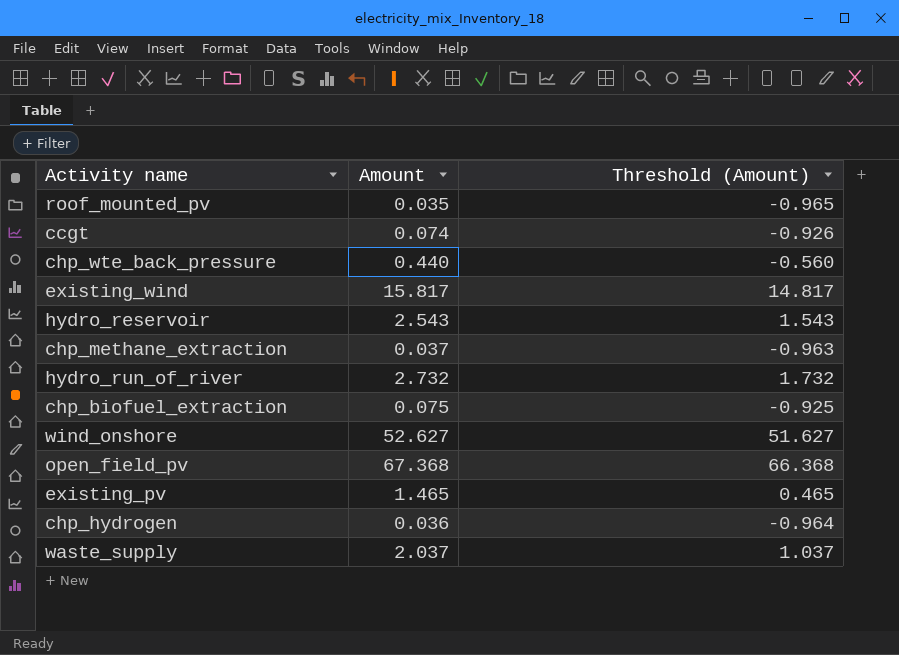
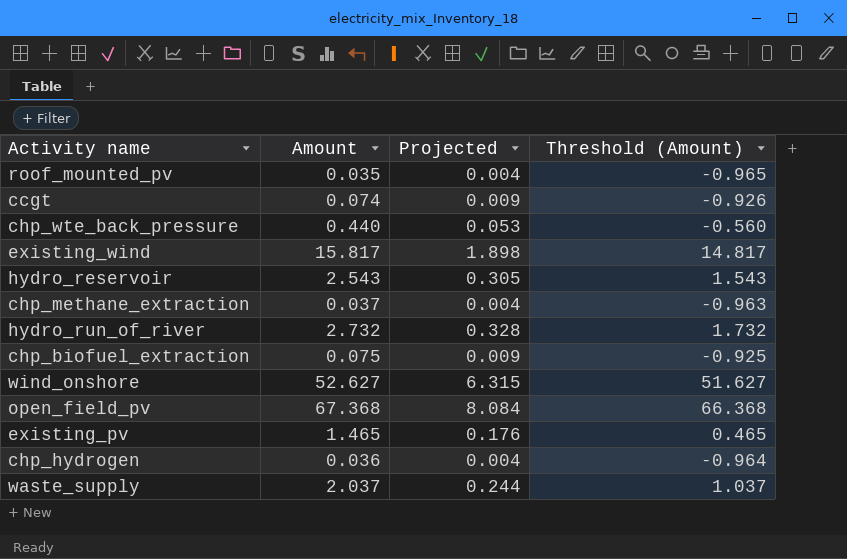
column Projected | formula: none -> [Amount] * 0.12

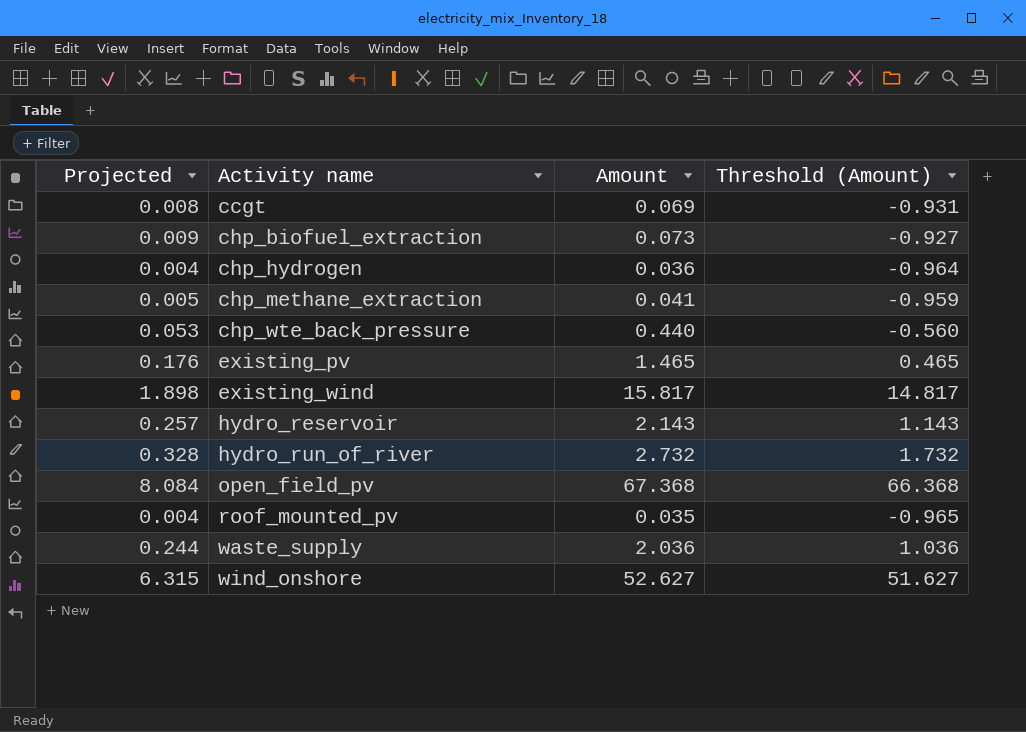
row order: none -> Activity name ascending
column Projected | position: 3 -> 1
ccgt | Projected: 0.009 -> 0.008
ccgt | Amount: 0.074 -> 0.069
ccgt | Threshold (Amount): -0.926 -> -0.931
chp_biofuel_extraction | Amount: 0.075 -> 0.073
chp_biofuel_extraction | Threshold (Amount): -0.925 -> -0.927
chp_methane_extraction | Projected: 0.004 -> 0.005
chp_methane_extraction | Amount: 0.037 -> 0.041
chp_methane_extraction | Threshold (Amount): -0.963 -> -0.959
hydro_reservoir | Projected: 0.305 -> 0.257
hydro_reservoir | Amount: 2.543 -> 2.143
hydro_reservoir | Threshold (Amount): 1.543 -> 1.143
waste_supply | Amount: 2.037 -> 2.036
waste_supply | Threshold (Amount): 1.037 -> 1.036

